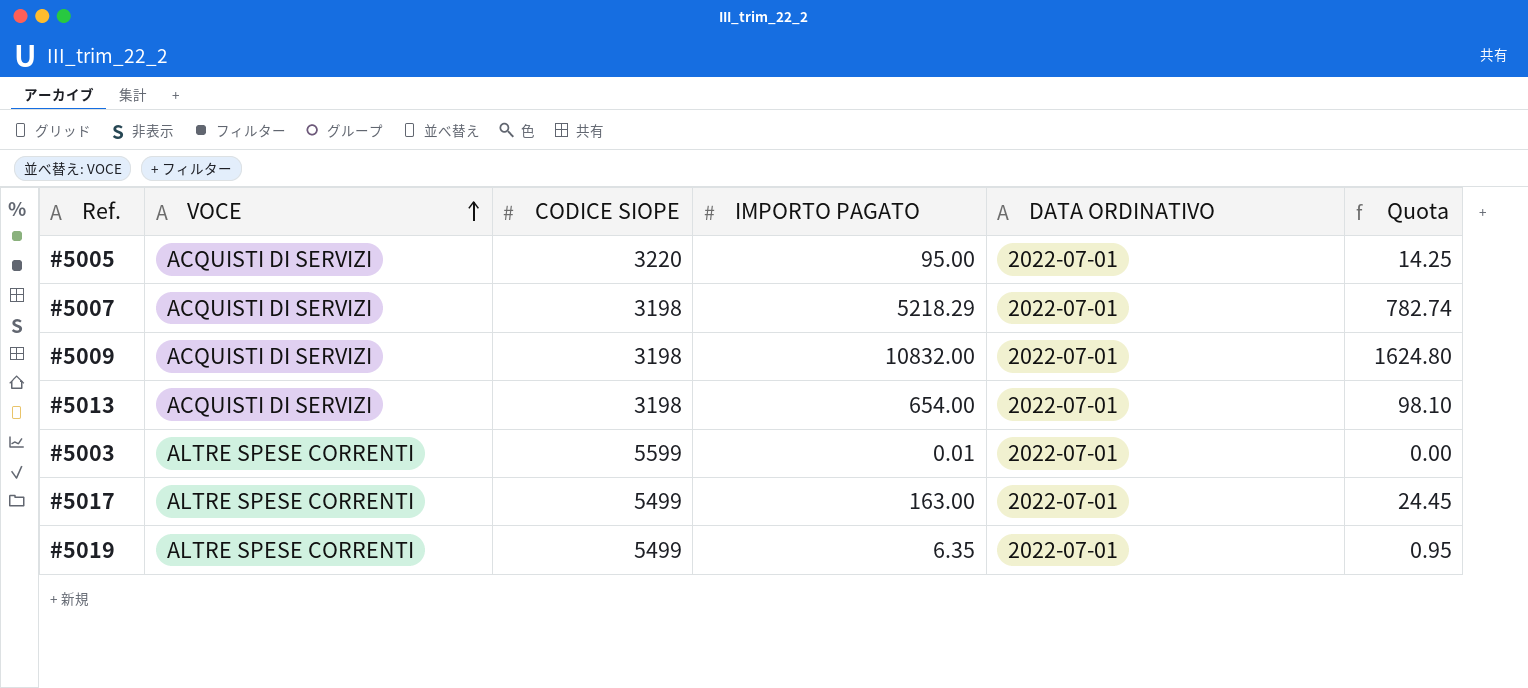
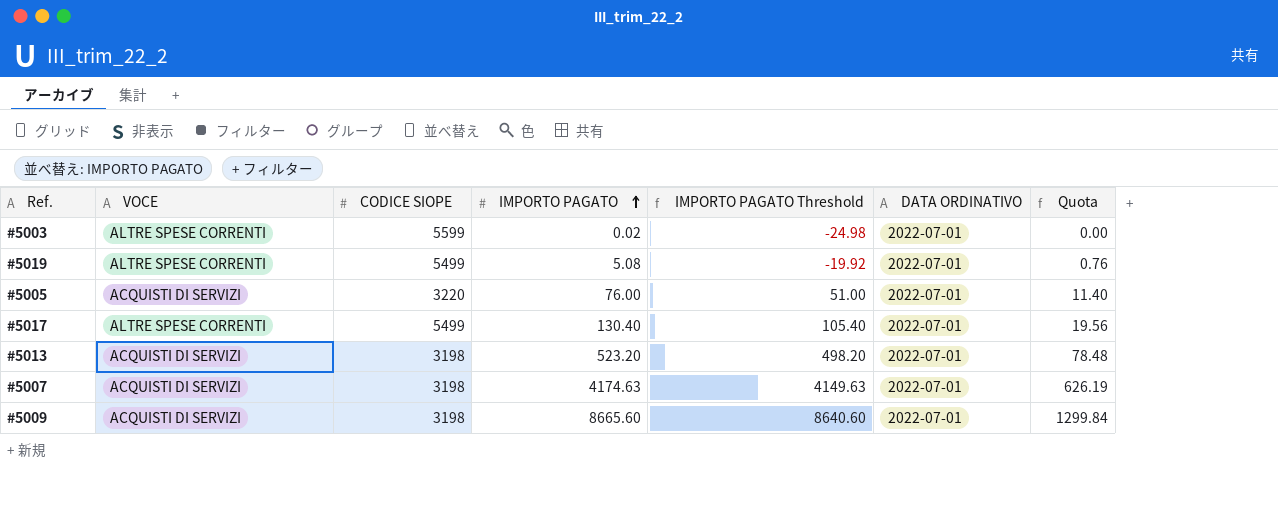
row order: VOCE ascending -> IMPORTO PAGATO ascending
column IMPORTO PAGATO Threshold | formula: none -> [IMPORTO PAGATO] - 25
#5003 | IMPORTO PAGATO: 0.01 -> 0.02
#5019 | IMPORTO PAGATO: 6.35 -> 5.08
#5019 | Quota: 0.95 -> 0.76
#5005 | IMPORTO PAGATO: 95.00 -> 76.00
#5005 | Quota: 14.25 -> 11.40
#5017 | IMPORTO PAGATO: 163.00 -> 130.40
#5017 | Quota: 24.45 -> 19.56
#5013 | IMPORTO PAGATO: 654.00 -> 523.20
#5013 | Quota: 98.10 -> 78.48
#5007 | IMPORTO PAGATO: 5218.29 -> 4174.63
#5007 | Quota: 782.74 -> 626.19
#5009 | IMPORTO PAGATO: 10832.00 -> 8665.60
#5009 | Quota: 1624.80 -> 1299.84

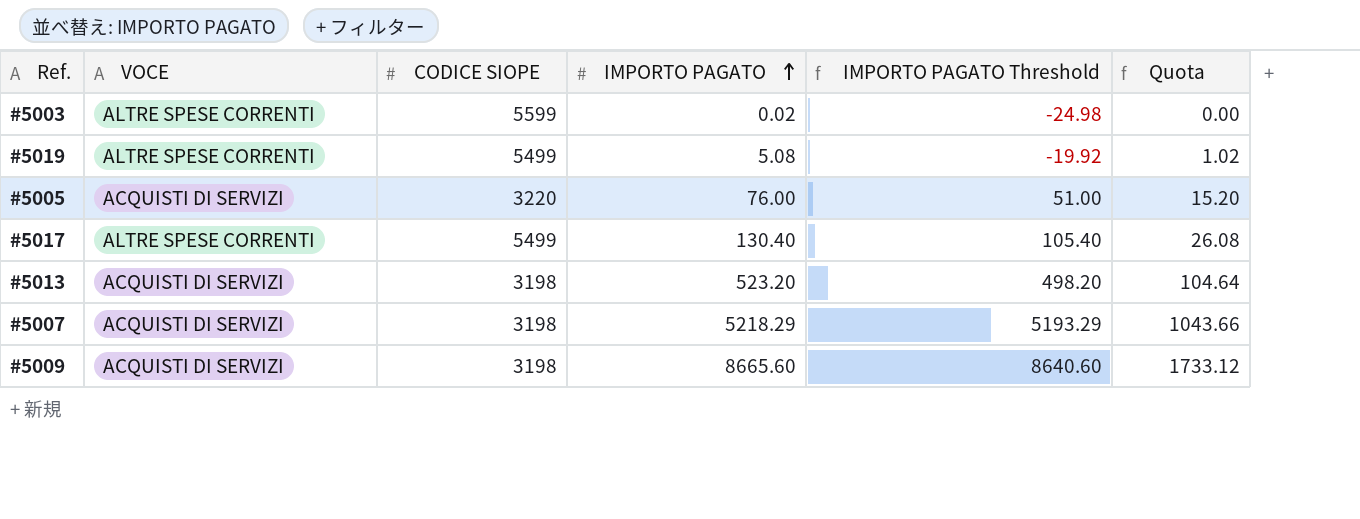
column DATA ORDINATIVO | position: 6 -> none
column Quota | formula: [IMPORTO PAGATO] * 0.15 -> [IMPORTO PAGATO] * 0.2
#5007 | IMPORTO PAGATO: 4174.63 -> 5218.29
#5007 | IMPORTO PAGATO Threshold: 4149.63 -> 5193.29

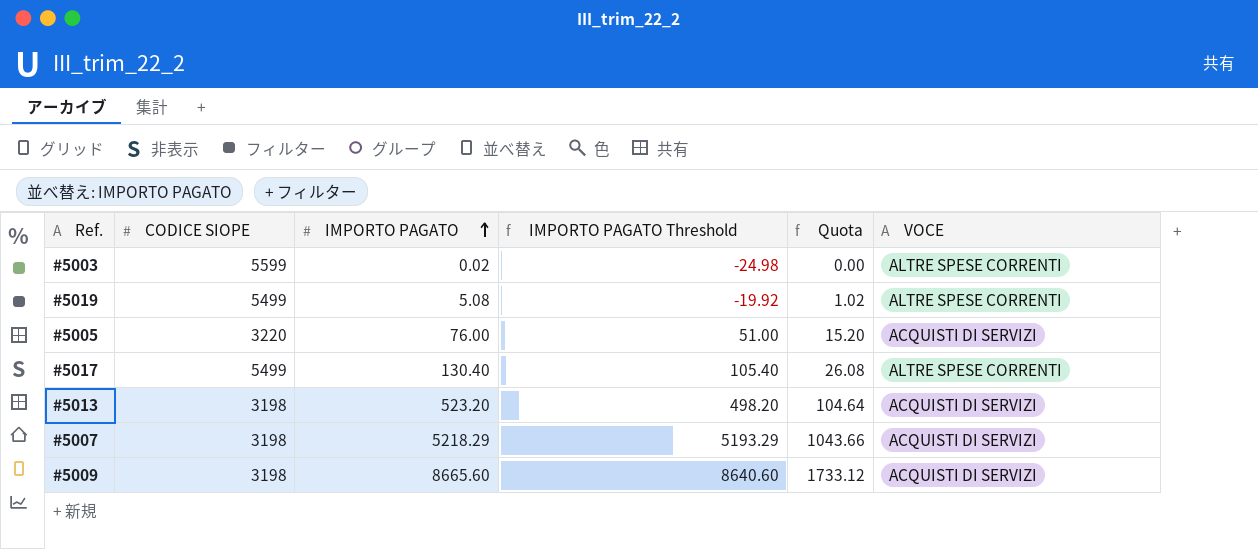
column VOCE | position: 2 -> 6

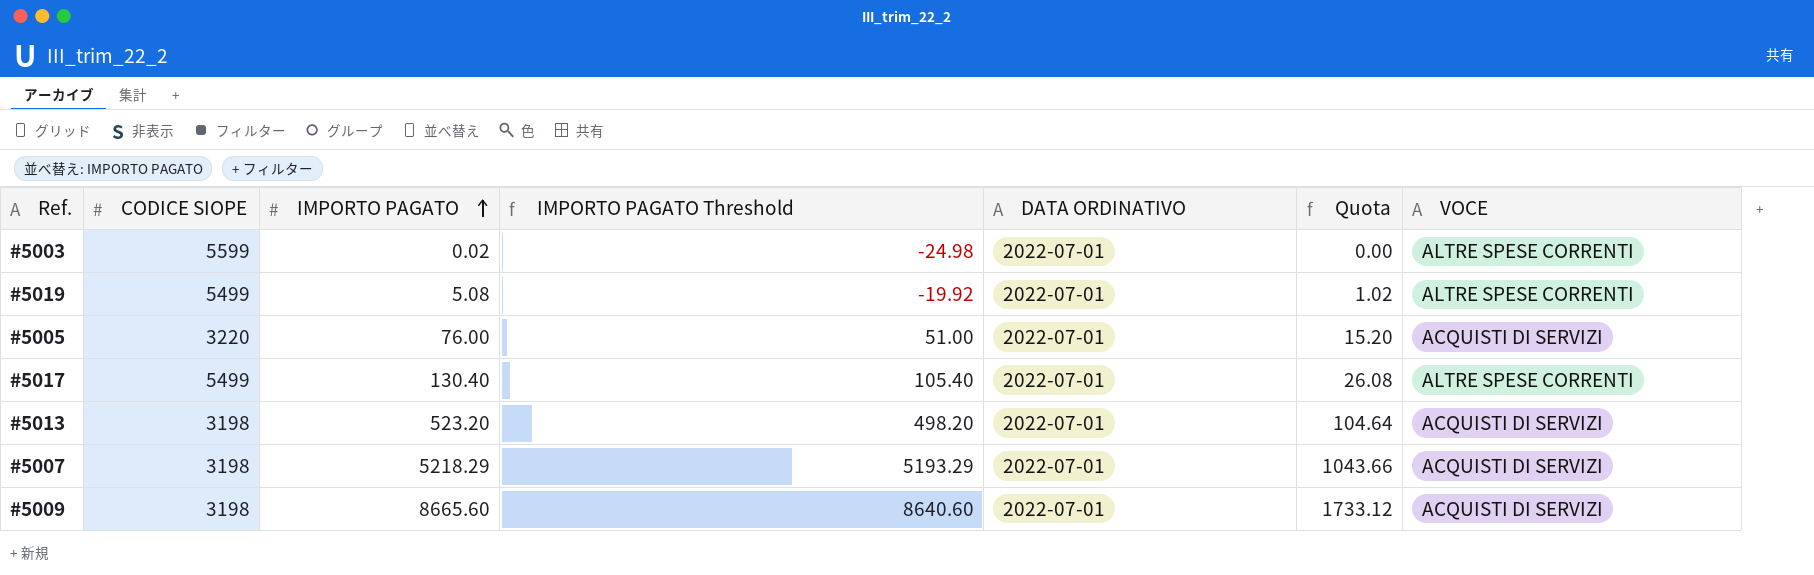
column DATA ORDINATIVO | position: none -> 5

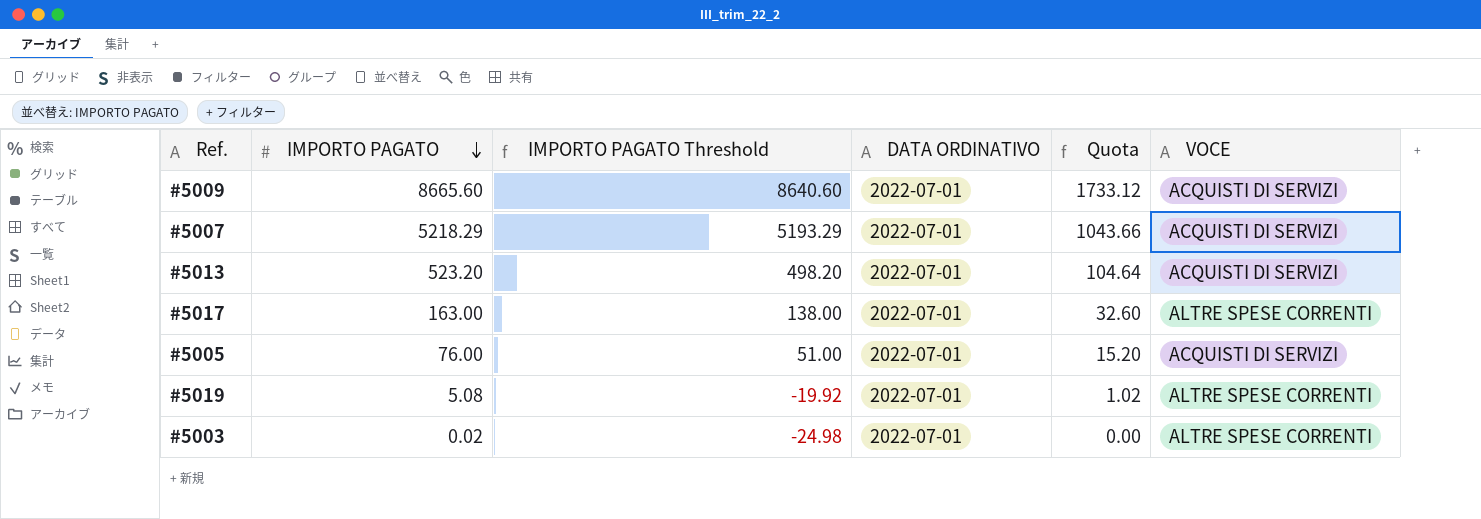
row order: IMPORTO PAGATO ascending -> IMPORTO PAGATO descending
column CODICE SIOPE | position: 2 -> none
#5017 | IMPORTO PAGATO: 130.40 -> 163.00
#5017 | IMPORTO PAGATO Threshold: 105.40 -> 138.00
#5017 | Quota: 26.08 -> 32.60

